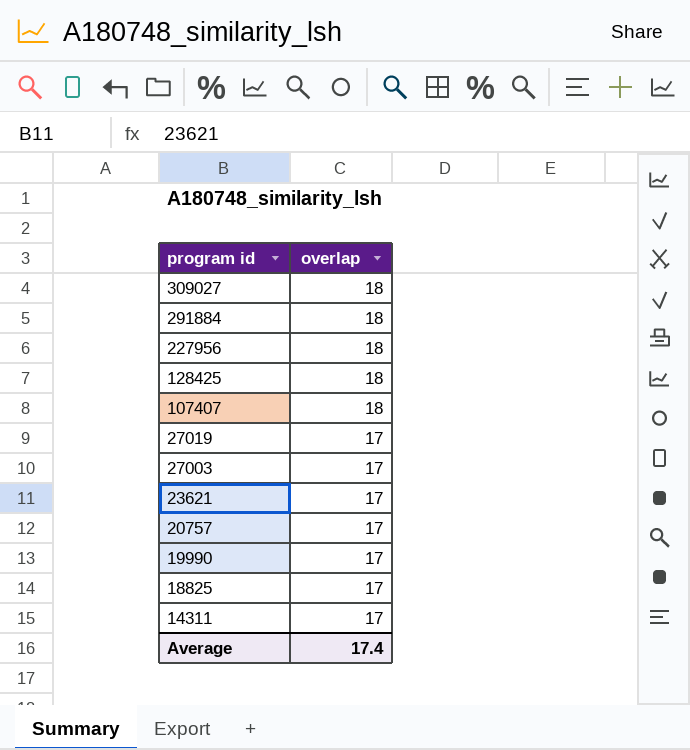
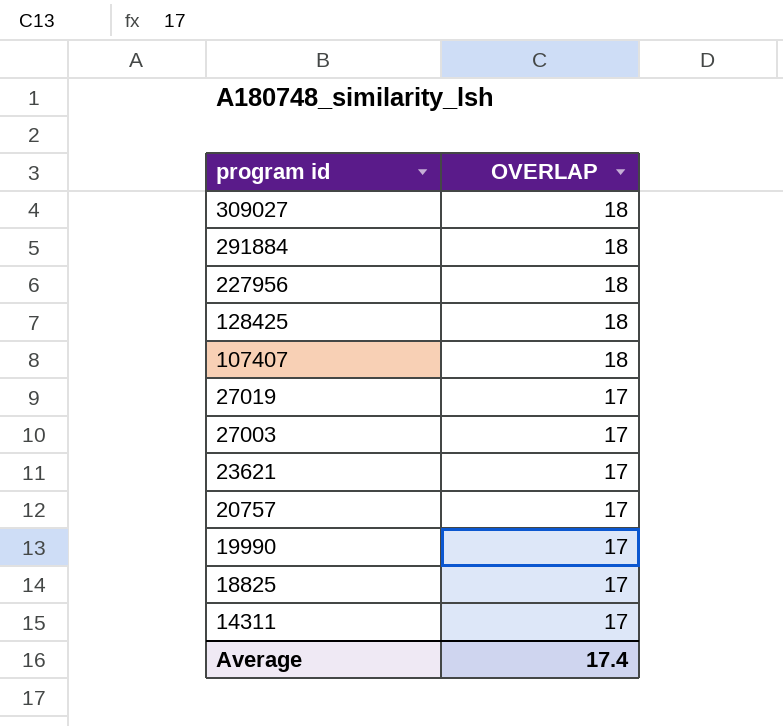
column name: overlap -> OVERLAP

